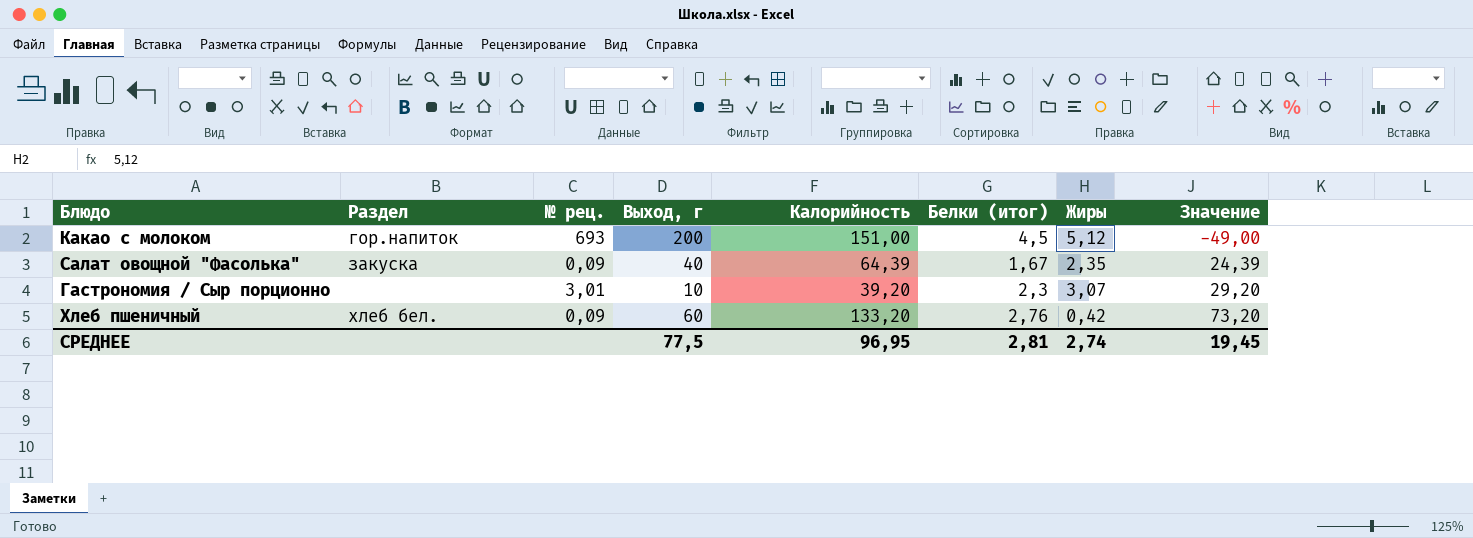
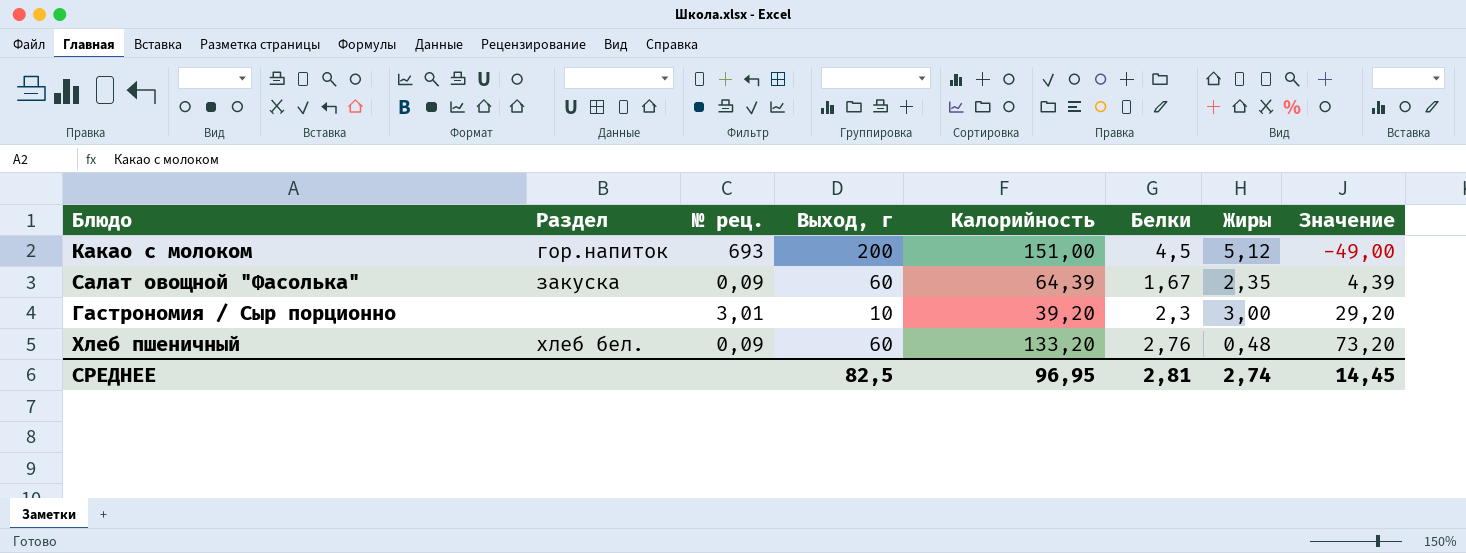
column name: Белки (итог) -> Белки
Салат овощной "Фасолька" | Выход, г: 40 -> 60
Салат овощной "Фасолька" | Значение: 24,39 -> 4,39
Гастрономия / Сыр порционно | Жиры: 3,07 -> 3,00
Хлеб пшеничный | Жиры: 0,42 -> 0,48
СРЕДНЕЕ | Выход, г: 77,5 -> 82,5
СРЕДНЕЕ | Значение: 19,45 -> 14,45

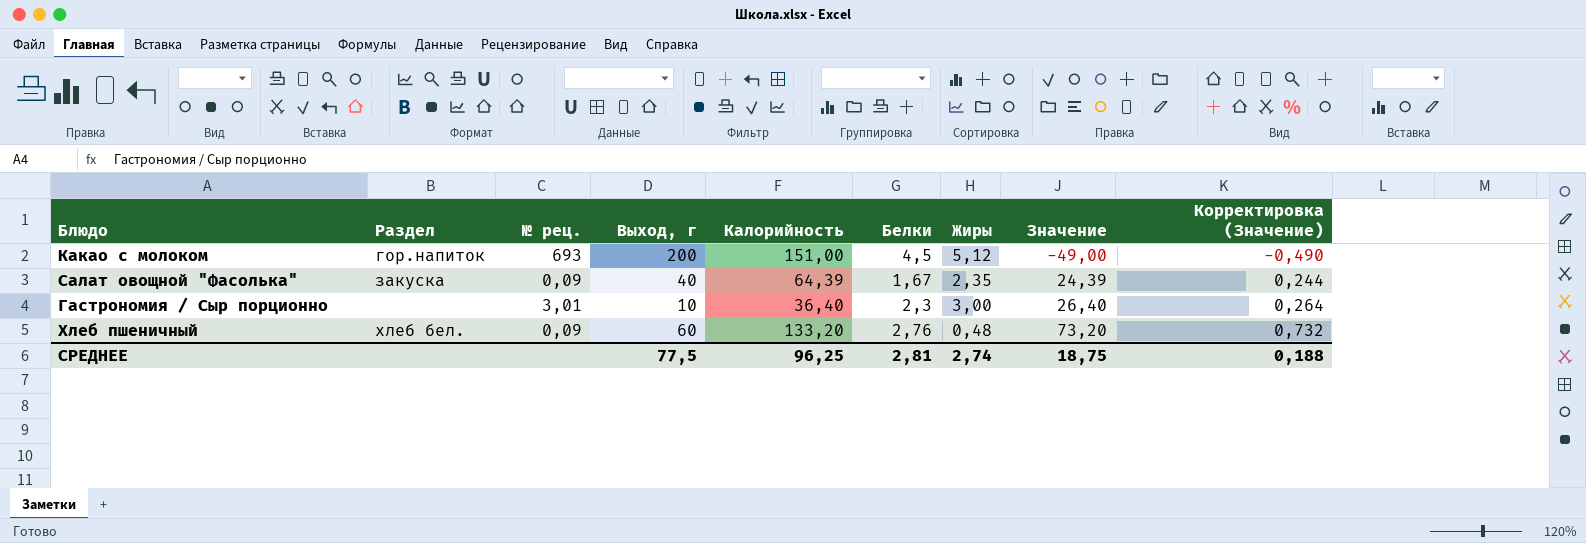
column Корректировка (Значение) | formula: none -> [Значение] * 0,01
Салат овощной "Фасолька" | Выход, г: 60 -> 40
Салат овощной "Фасолька" | Значение: 4,39 -> 24,39
Гастрономия / Сыр порционно | Калорийность: 39,20 -> 36,40
Гастрономия / Сыр порционно | Значение: 29,20 -> 26,40
СРЕДНЕЕ | Выход, г: 82,5 -> 77,5
СРЕДНЕЕ | Калорийность: 96,95 -> 96,25
СРЕДНЕЕ | Значение: 14,45 -> 18,75

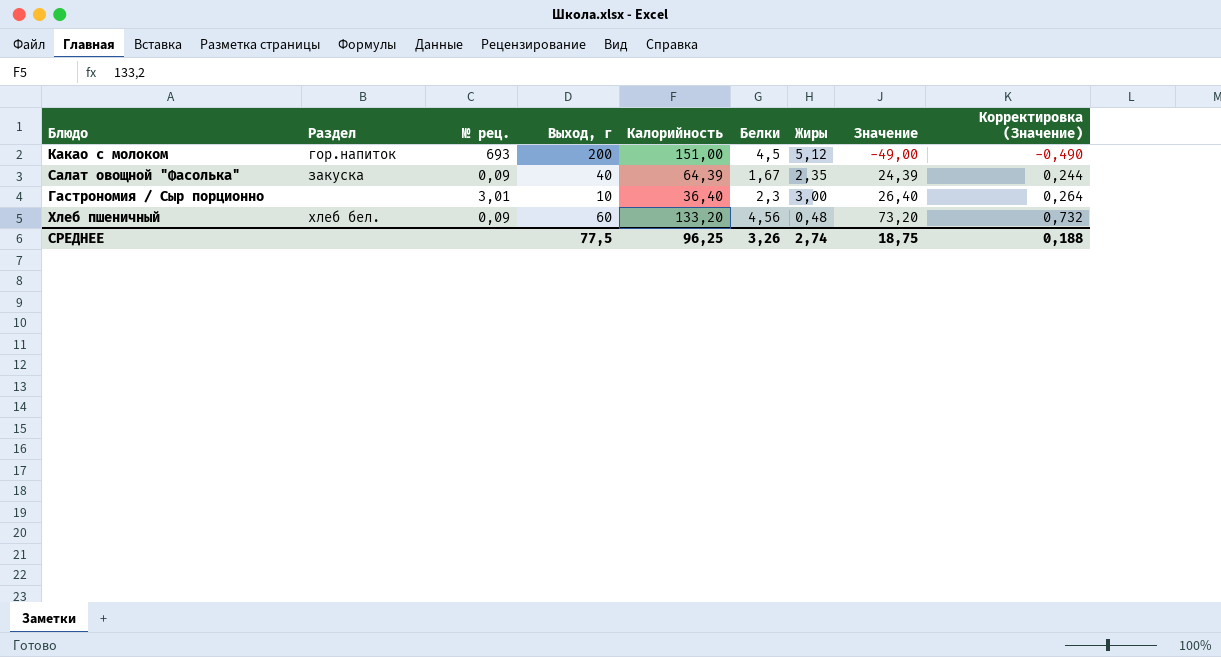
Хлеб пшеничный | Белки: 2,76 -> 4,56
СРЕДНЕЕ | Белки: 2,81 -> 3,26

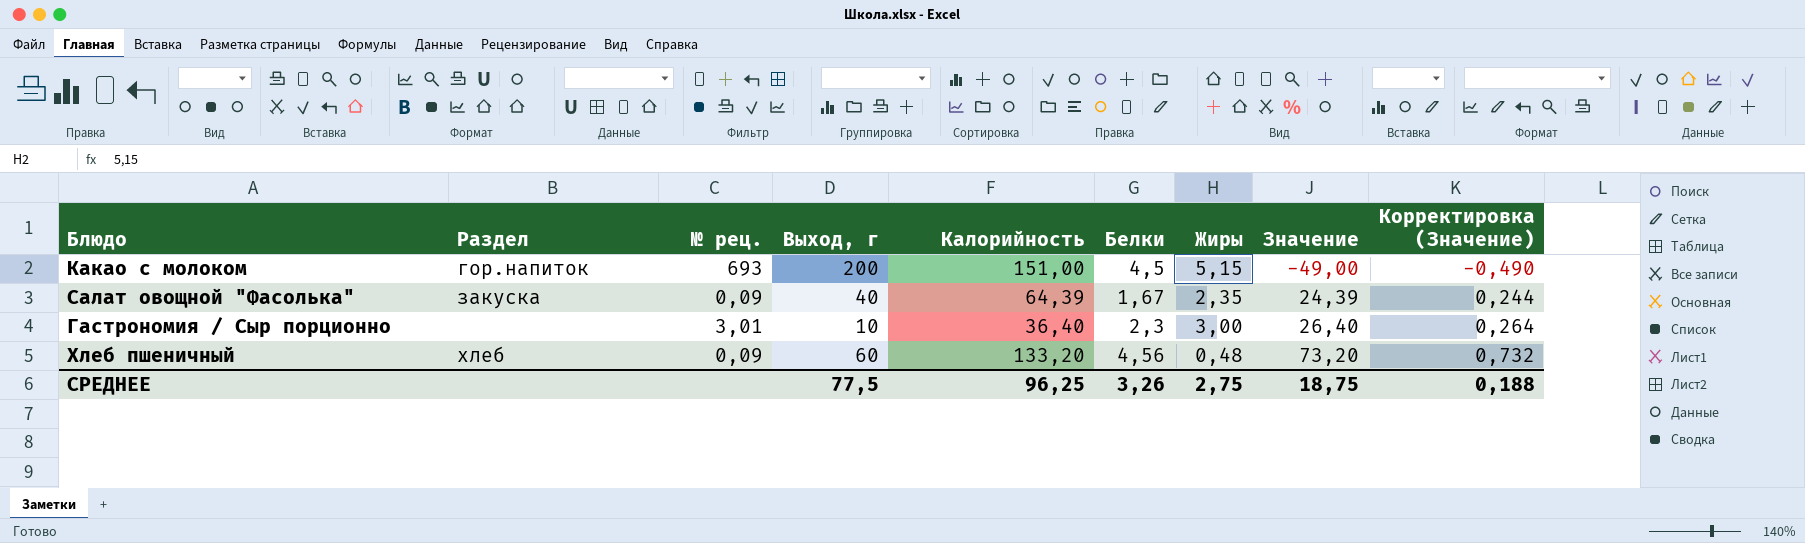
Какао с молоком | Жиры: 5,12 -> 5,15
Хлеб пшеничный | Раздел: хлеб бел. -> хлеб
СРЕДНЕЕ | Жиры: 2,74 -> 2,75

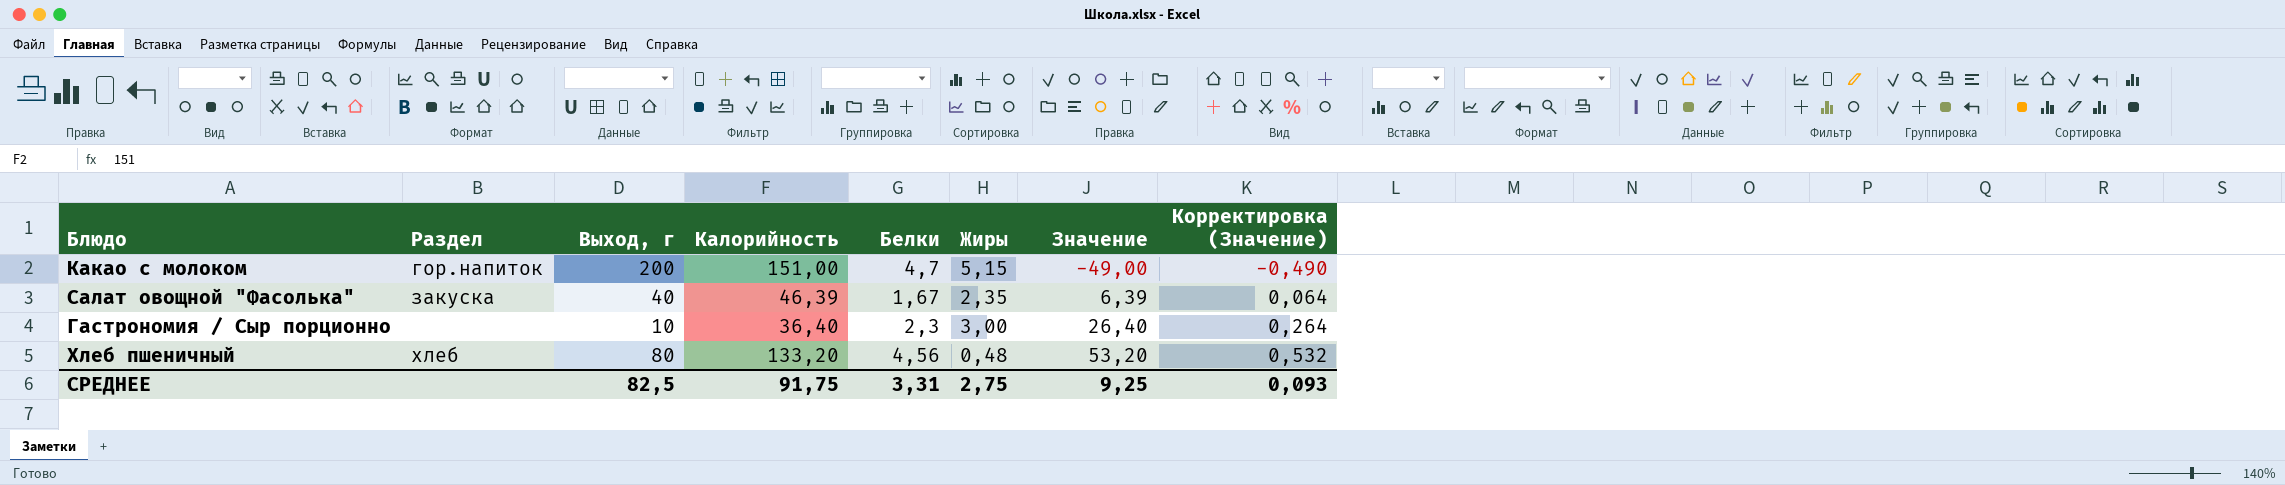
column № рец. | position: 3 -> none
Какао с молоком | Белки: 4,5 -> 4,7
Салат овощной "Фасолька" | Калорийность: 64,39 -> 46,39
Салат овощной "Фасолька" | Значение: 24,39 -> 6,39
Салат овощной "Фасолька" | Корректировка (Значение): 0,244 -> 0,064
Хлеб пшеничный | Выход, г: 60 -> 80
Хлеб пшеничный | Значение: 73,20 -> 53,20
Хлеб пшеничный | Корректировка (Значение): 0,732 -> 0,532
СРЕДНЕЕ | Выход, г: 77,5 -> 82,5
СРЕДНЕЕ | Калорийность: 96,25 -> 91,75
СРЕДНЕЕ | Белки: 3,26 -> 3,31
СРЕДНЕЕ | Значение: 18,75 -> 9,25
СРЕДНЕЕ | Корректировка (Значение): 0,188 -> 0,093

